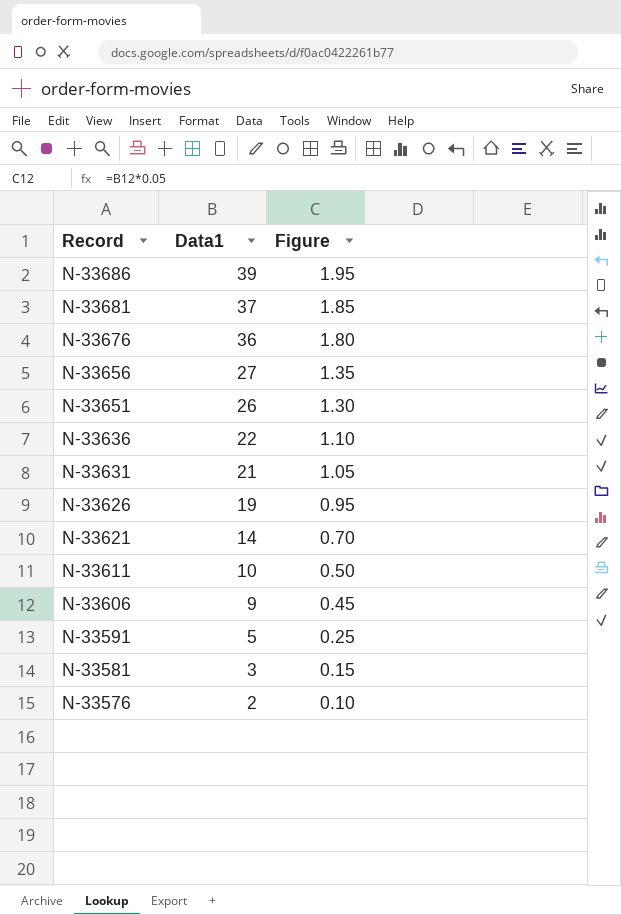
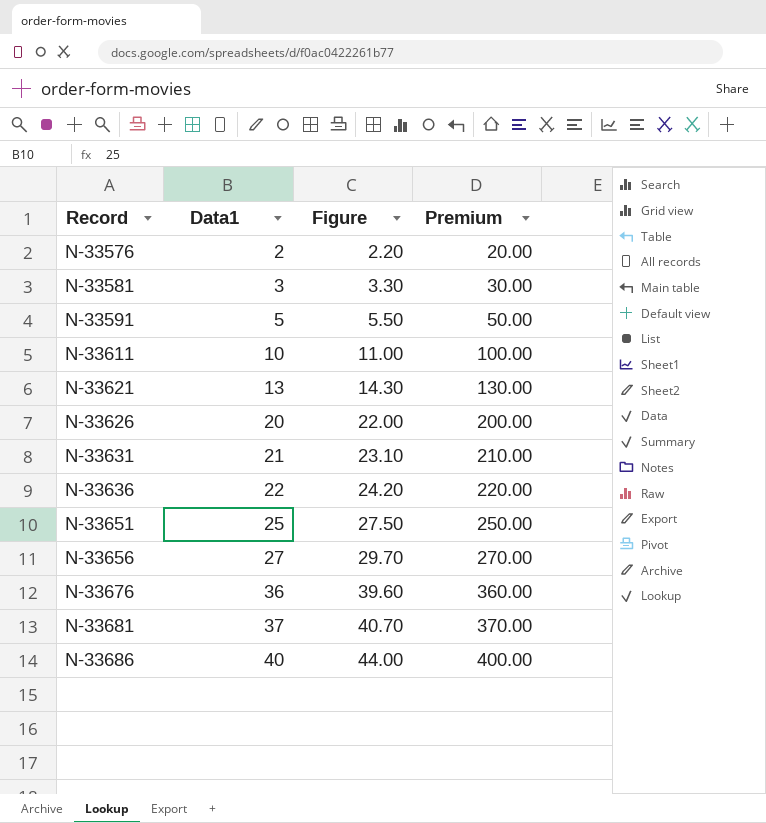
row order: Record descending -> Record ascending
column Figure | formula: [Data1] * 0.05 -> [Data1] * 1.1
column Premium | formula: none -> [Data1] * 10
row N-33606: 9 | 0.45 -> none
N-33621 | Data1: 14 -> 13
N-33626 | Data1: 19 -> 20
N-33651 | Data1: 26 -> 25
N-33686 | Data1: 39 -> 40

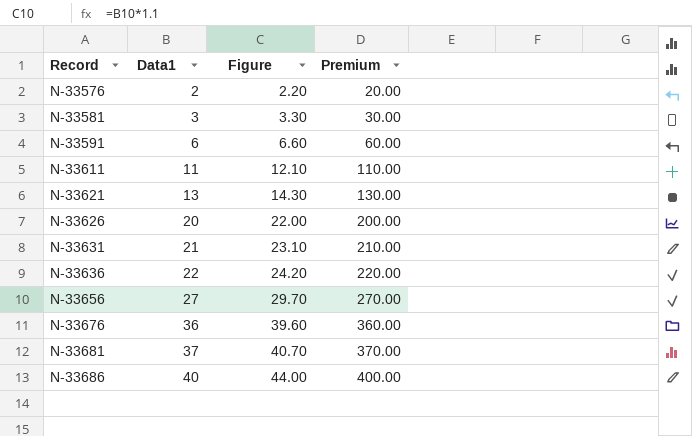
row N-33651: 25 | 27.50 | 250.00 -> none
N-33591 | Data1: 5 -> 6
N-33591 | Figure: 5.50 -> 6.60
N-33591 | Premium: 50.00 -> 60.00
N-33611 | Data1: 10 -> 11
N-33611 | Figure: 11.00 -> 12.10
N-33611 | Premium: 100.00 -> 110.00

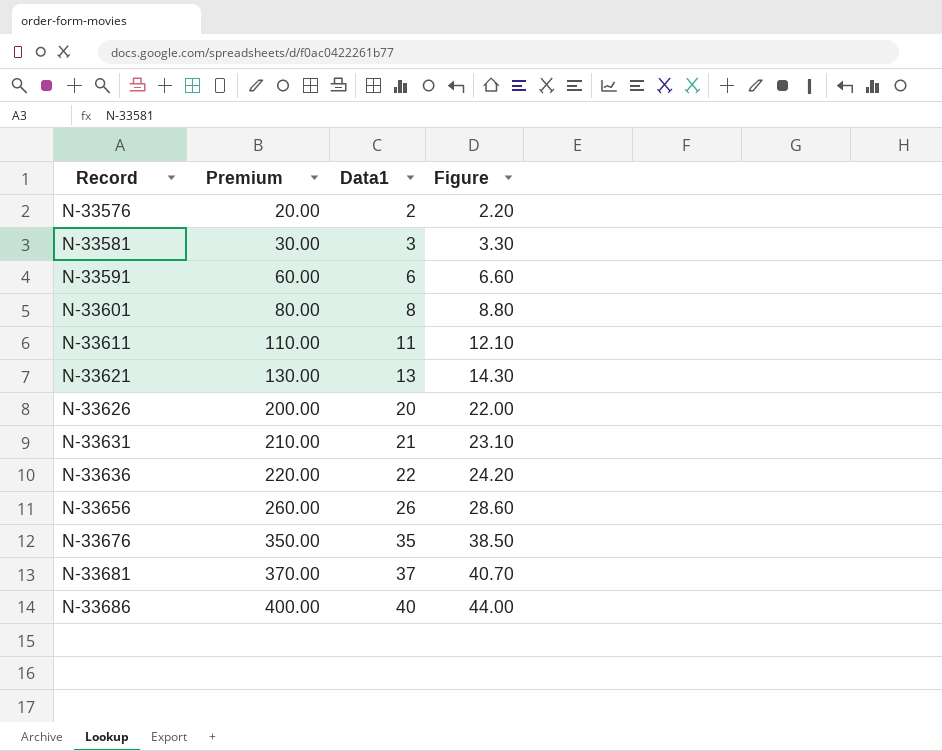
column Premium | position: 4 -> 2
row N-33601: none -> 80.00 | 8 | 8.80
N-33656 | Premium: 270.00 -> 260.00
N-33656 | Data1: 27 -> 26
N-33656 | Figure: 29.70 -> 28.60
N-33676 | Premium: 360.00 -> 350.00
N-33676 | Data1: 36 -> 35
N-33676 | Figure: 39.60 -> 38.50

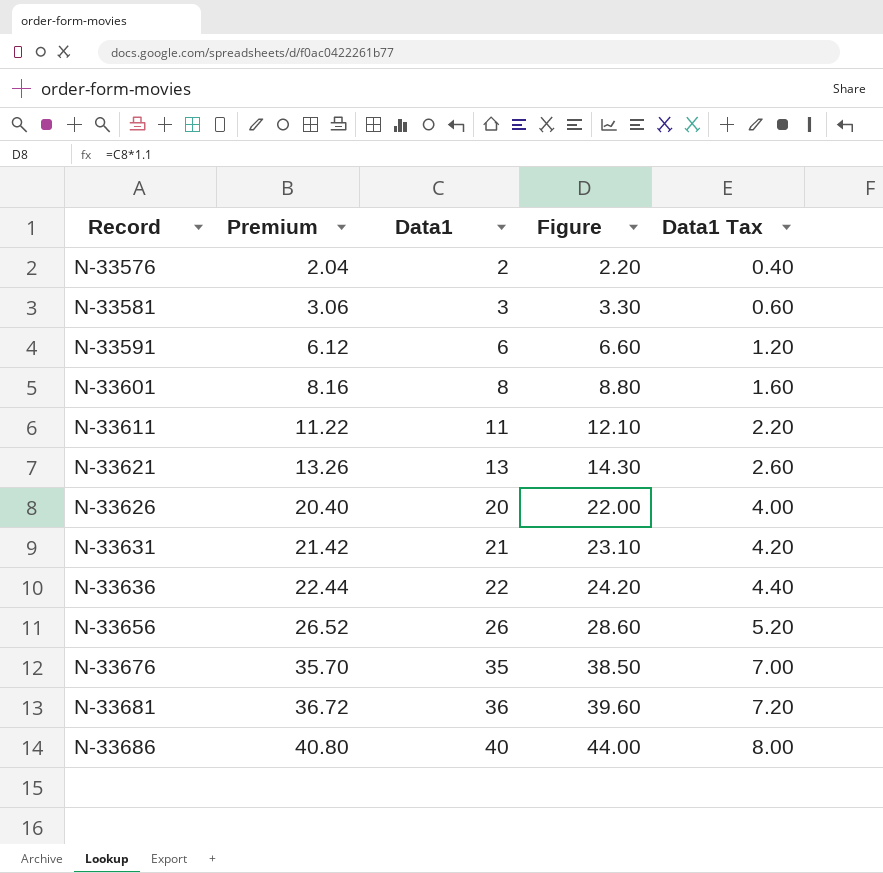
column Premium | formula: [Data1] * 10 -> [Data1] * 1.02
column Data1 Tax | formula: none -> [Data1] * 0.2
N-33681 | Data1: 37 -> 36
N-33681 | Figure: 40.70 -> 39.60

